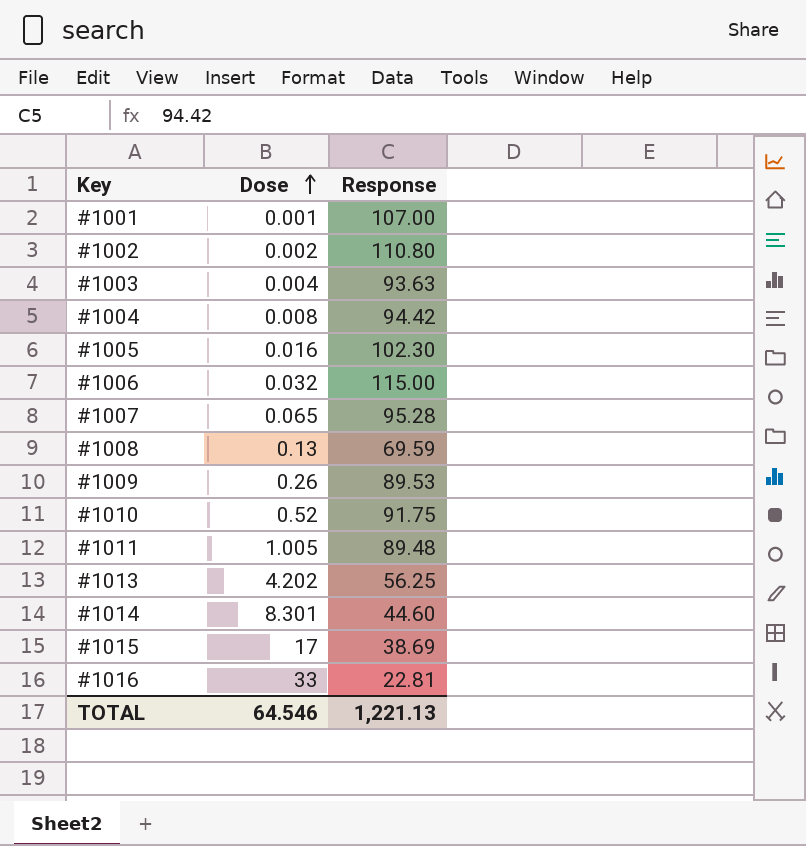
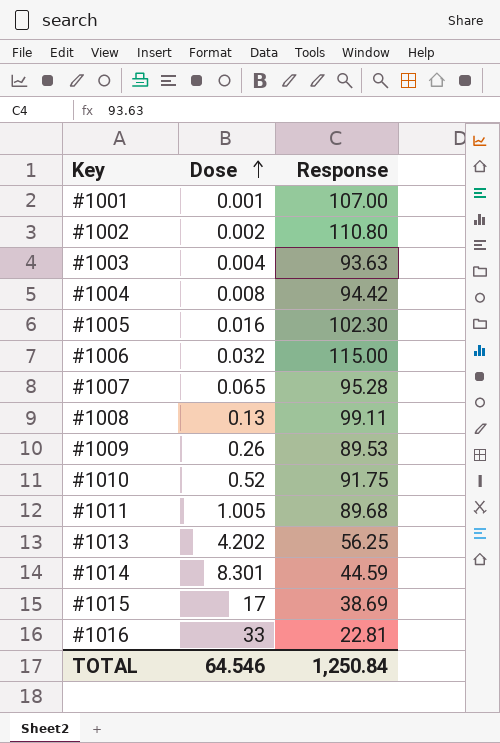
#1008 | Response: 69.59 -> 99.11
#1011 | Response: 89.48 -> 89.68
#1014 | Response: 44.60 -> 44.59
TOTAL | Response: 1,221.13 -> 1,250.84

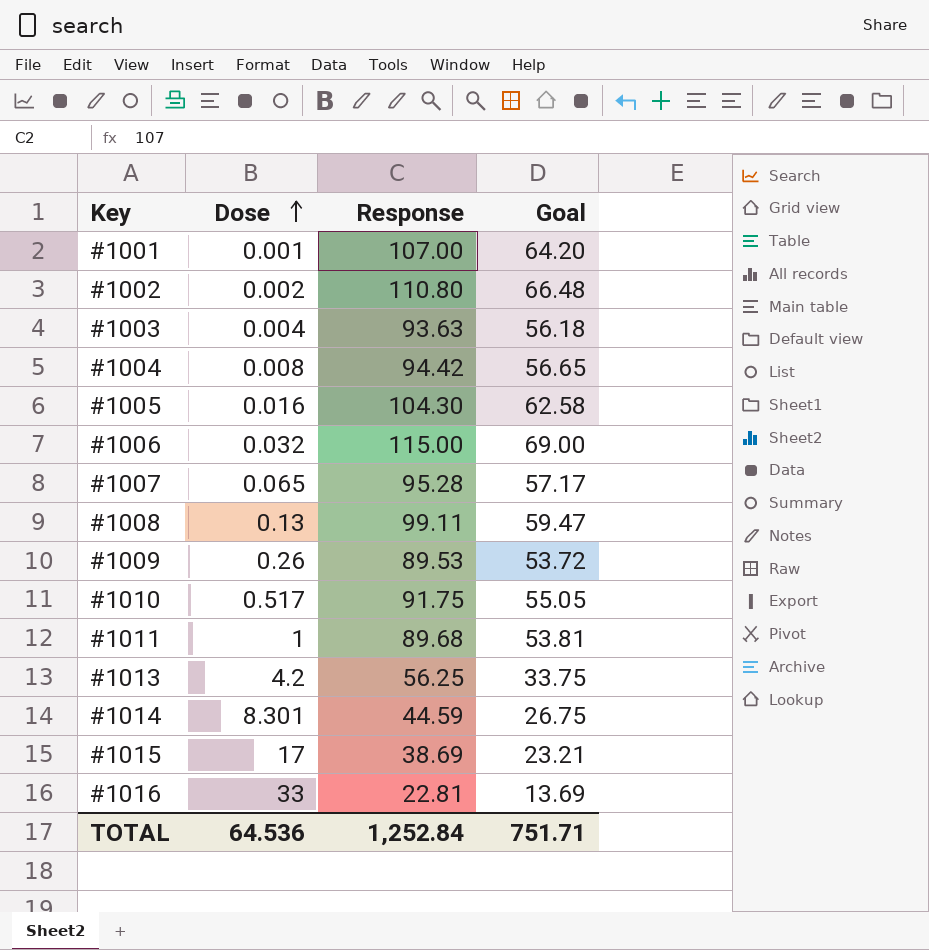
column Goal | formula: none -> [Response] * 0.6
#1005 | Response: 102.30 -> 104.30
#1010 | Dose: 0.52 -> 0.517
#1011 | Dose: 1.005 -> 1
#1013 | Dose: 4.202 -> 4.2
TOTAL | Dose: 64.546 -> 64.536
TOTAL | Response: 1,250.84 -> 1,252.84

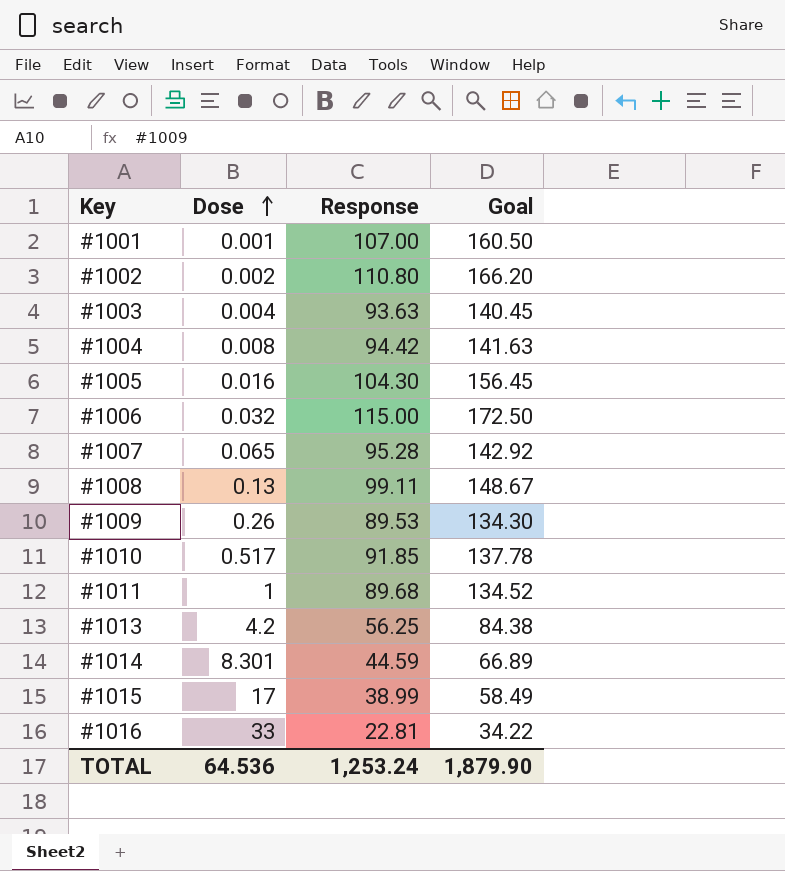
column Goal | formula: [Response] * 0.6 -> [Response] * 1.5
#1010 | Response: 91.75 -> 91.85
#1015 | Response: 38.69 -> 38.99
TOTAL | Response: 1,252.84 -> 1,253.24
TOTAL | Goal: 751.71 -> 1,879.90

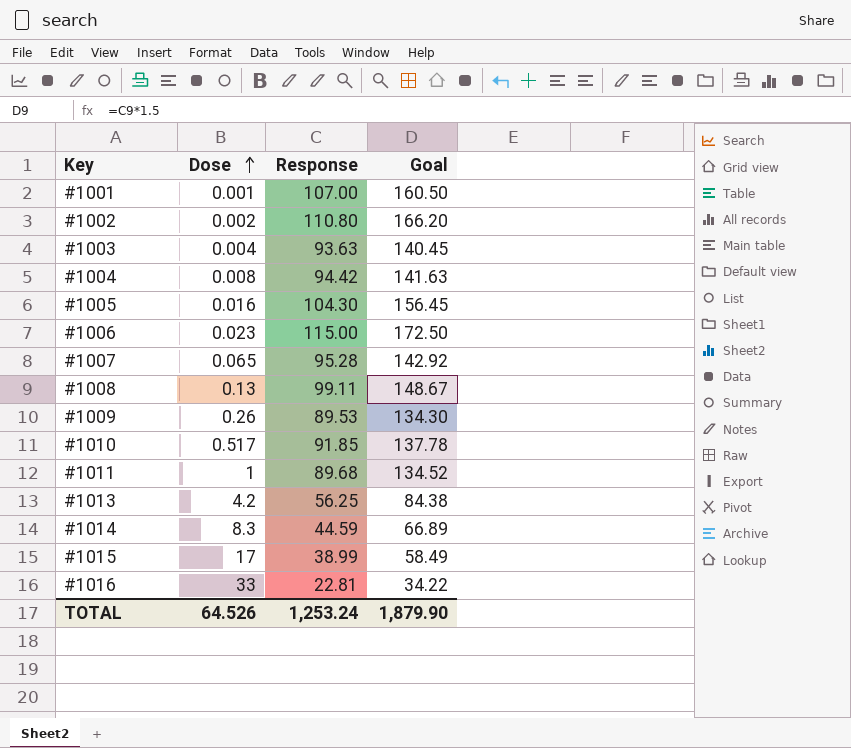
#1006 | Dose: 0.032 -> 0.023
#1014 | Dose: 8.301 -> 8.3
TOTAL | Dose: 64.536 -> 64.526

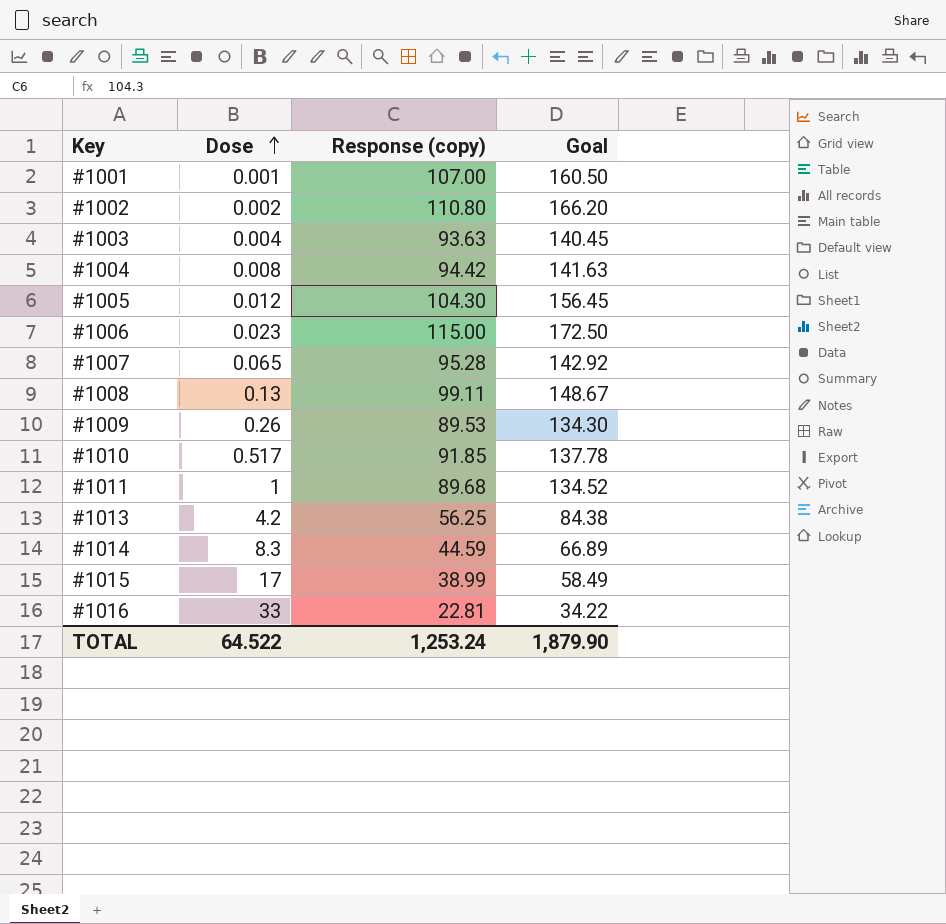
column name: Response -> Response (copy)
#1005 | Dose: 0.016 -> 0.012
TOTAL | Dose: 64.526 -> 64.522

